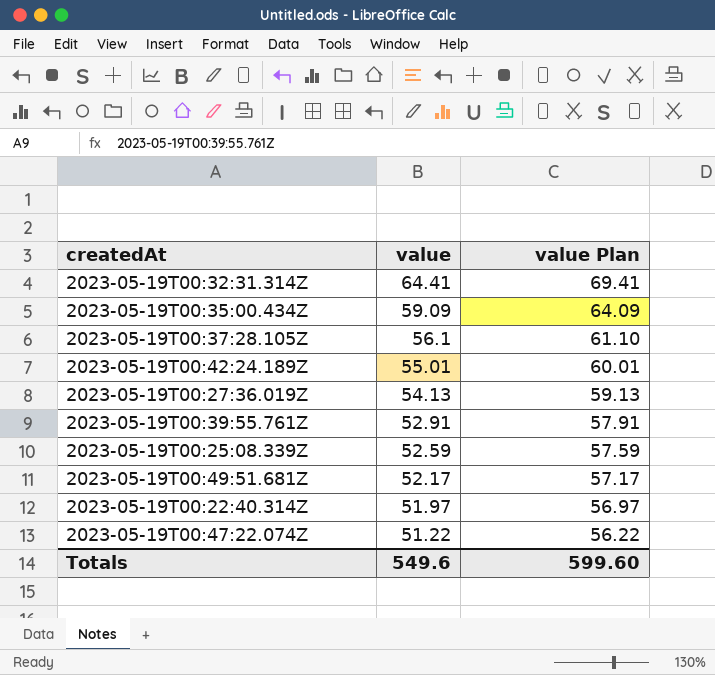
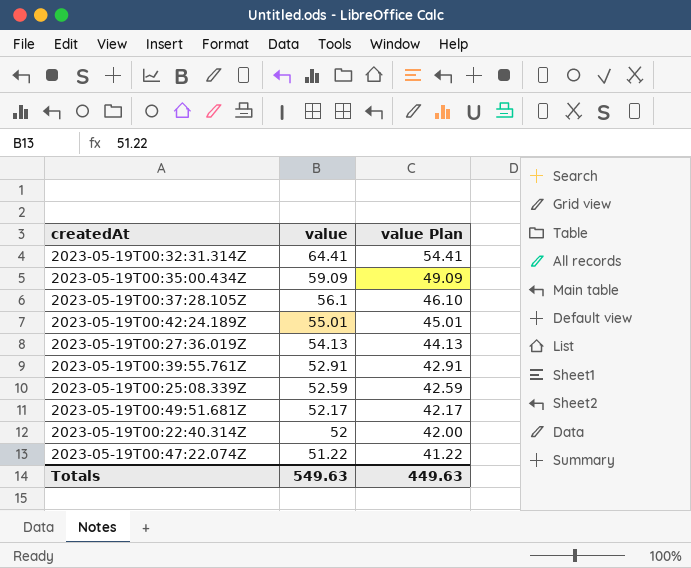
column value Plan | formula: [value] + 5 -> [value] - 10
2023-05-19T00:22:40.314Z | value: 51.97 -> 52
Totals | value: 549.6 -> 549.63
Totals | value Plan: 599.60 -> 449.63

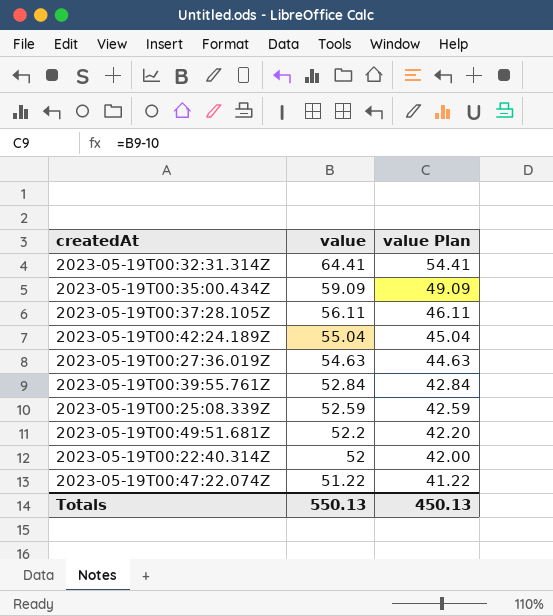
2023-05-19T00:37:28.105Z | value: 56.1 -> 56.11
2023-05-19T00:37:28.105Z | value Plan: 46.10 -> 46.11
2023-05-19T00:42:24.189Z | value: 55.01 -> 55.04
2023-05-19T00:42:24.189Z | value Plan: 45.01 -> 45.04
2023-05-19T00:27:36.019Z | value: 54.13 -> 54.63
2023-05-19T00:27:36.019Z | value Plan: 44.13 -> 44.63
2023-05-19T00:39:55.761Z | value: 52.91 -> 52.84
2023-05-19T00:39:55.761Z | value Plan: 42.91 -> 42.84
2023-05-19T00:49:51.681Z | value: 52.17 -> 52.2
2023-05-19T00:49:51.681Z | value Plan: 42.17 -> 42.20
Totals | value: 549.63 -> 550.13
Totals | value Plan: 449.63 -> 450.13

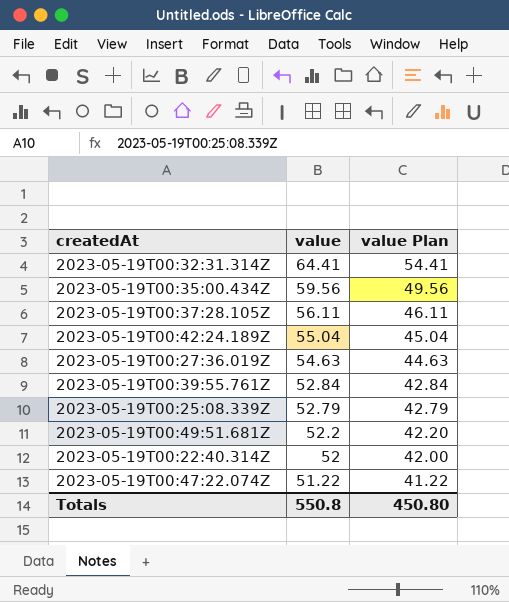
2023-05-19T00:35:00.434Z | value: 59.09 -> 59.56
2023-05-19T00:35:00.434Z | value Plan: 49.09 -> 49.56
2023-05-19T00:25:08.339Z | value: 52.59 -> 52.79
2023-05-19T00:25:08.339Z | value Plan: 42.59 -> 42.79
Totals | value: 550.13 -> 550.8
Totals | value Plan: 450.13 -> 450.80

